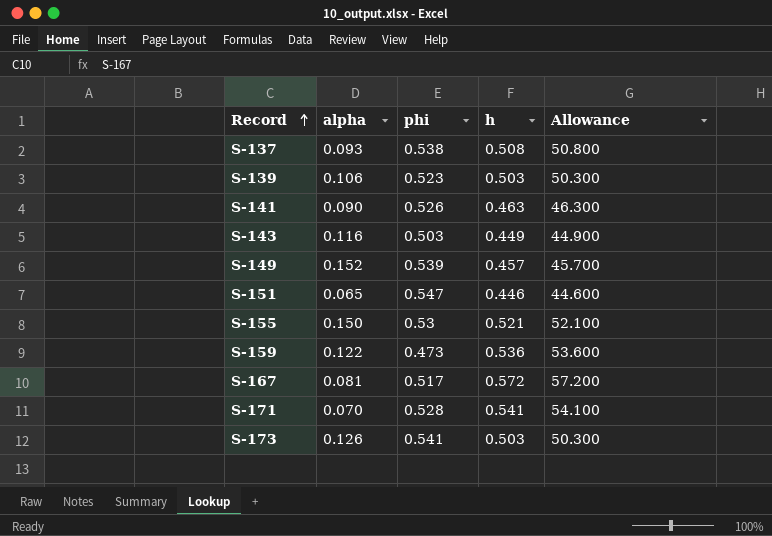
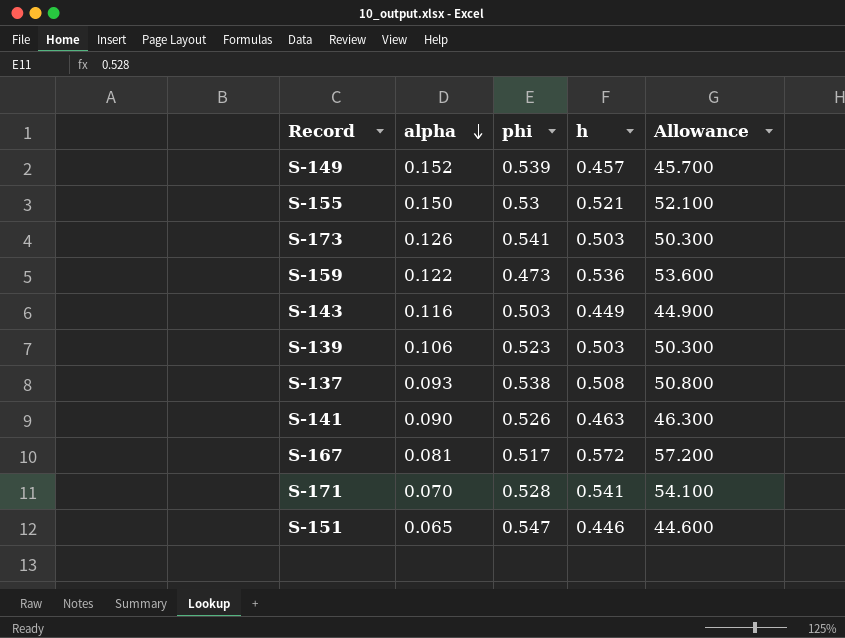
row order: Record ascending -> alpha descending

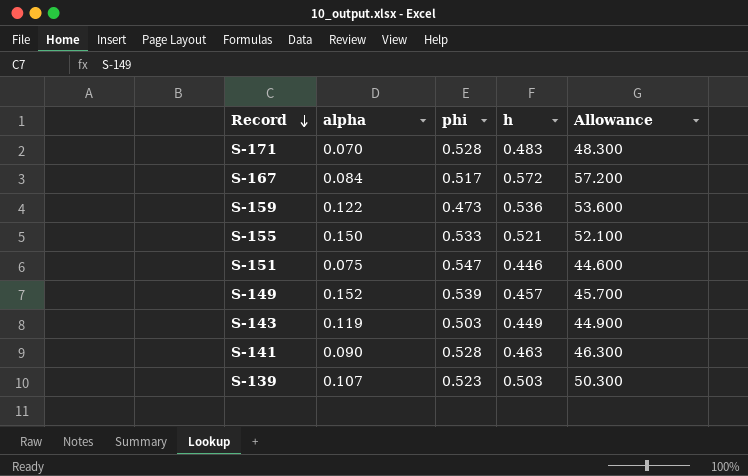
row order: alpha descending -> Record descending
row S-173: 0.126 | 0.541 | 0.503 | 50.300 -> none
row S-137: 0.093 | 0.538 | 0.508 | 50.800 -> none
S-171 | h: 0.541 -> 0.483
S-171 | Allowance: 54.100 -> 48.300
S-167 | alpha: 0.081 -> 0.084
S-155 | phi: 0.53 -> 0.533
S-151 | alpha: 0.065 -> 0.075
S-143 | alpha: 0.116 -> 0.119
S-141 | phi: 0.526 -> 0.528
S-139 | alpha: 0.106 -> 0.107

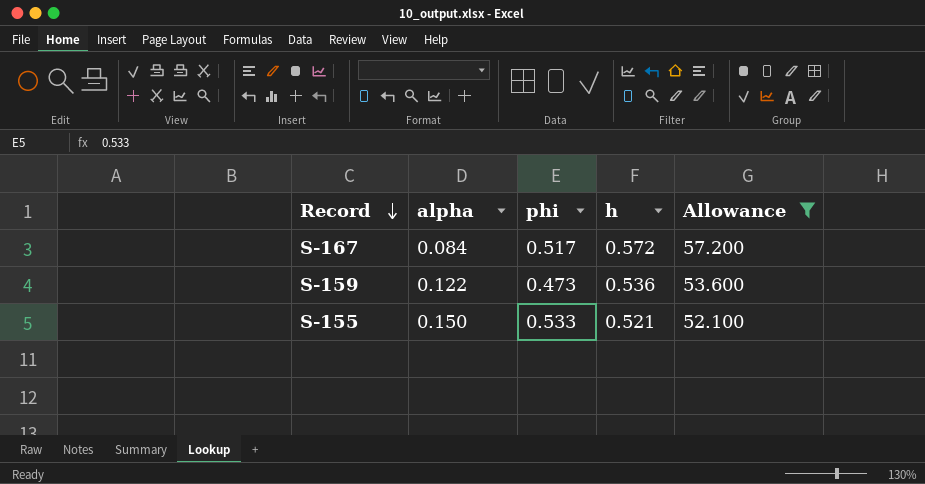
filter: none -> Allowance >= 52.100

